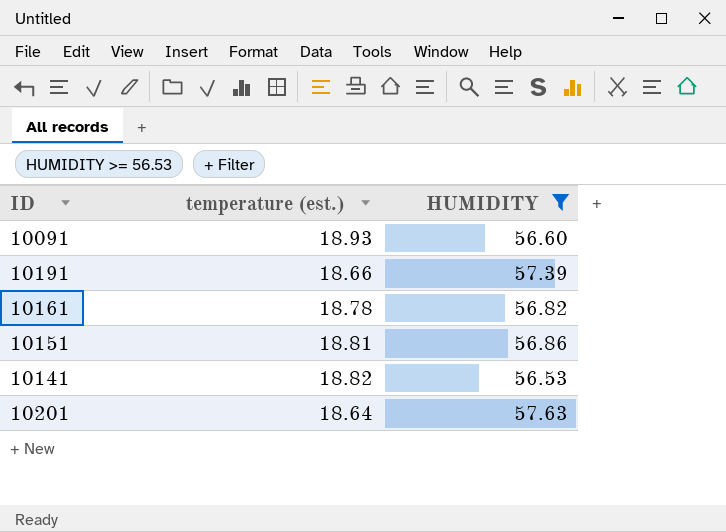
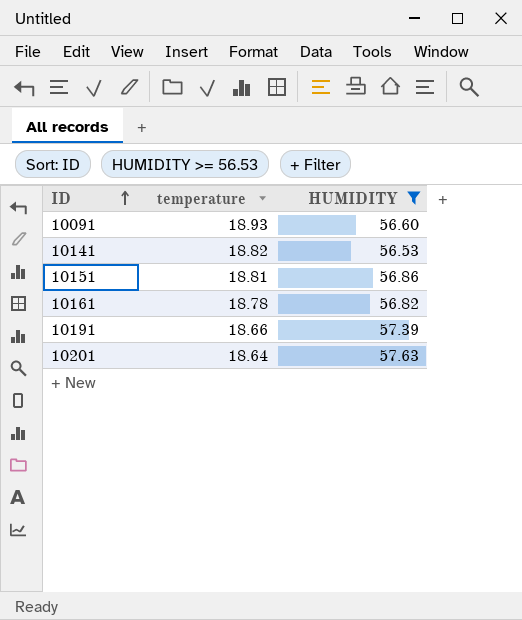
row order: none -> ID ascending
column name: temperature (est.) -> temperature

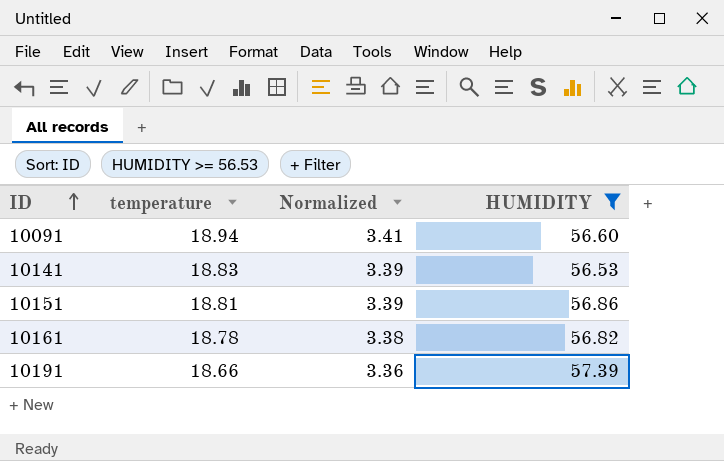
column Normalized | formula: none -> [temperature] * 0.18
row 10201: 18.64 | 57.63 -> none
10091 | temperature: 18.93 -> 18.94
10141 | temperature: 18.82 -> 18.83

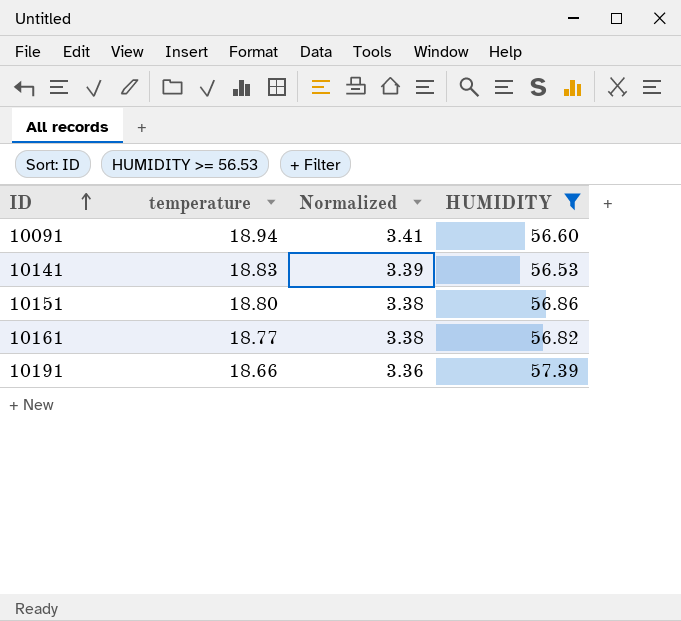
10151 | temperature: 18.81 -> 18.80
10151 | Normalized: 3.39 -> 3.38
10161 | temperature: 18.78 -> 18.77

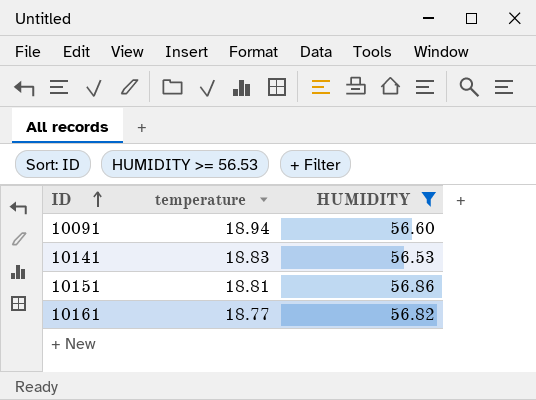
column Normalized | formula: [temperature] * 0.18 -> none
row 10191: 18.66 | 3.36 | 57.39 -> none
10151 | temperature: 18.80 -> 18.81

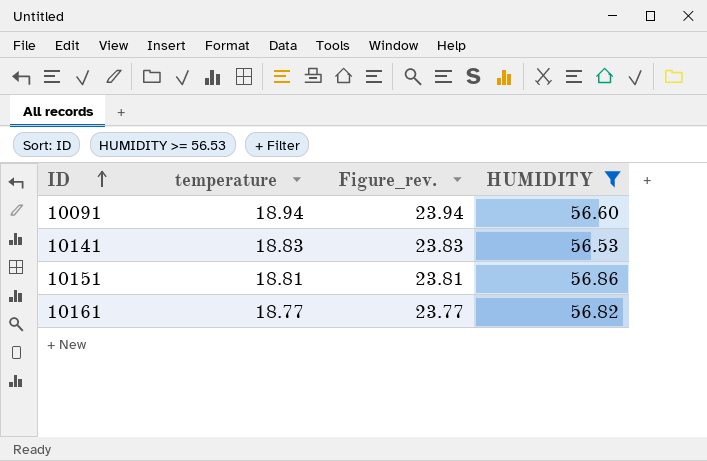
column Figure_rev. | formula: none -> [temperature] + 5

